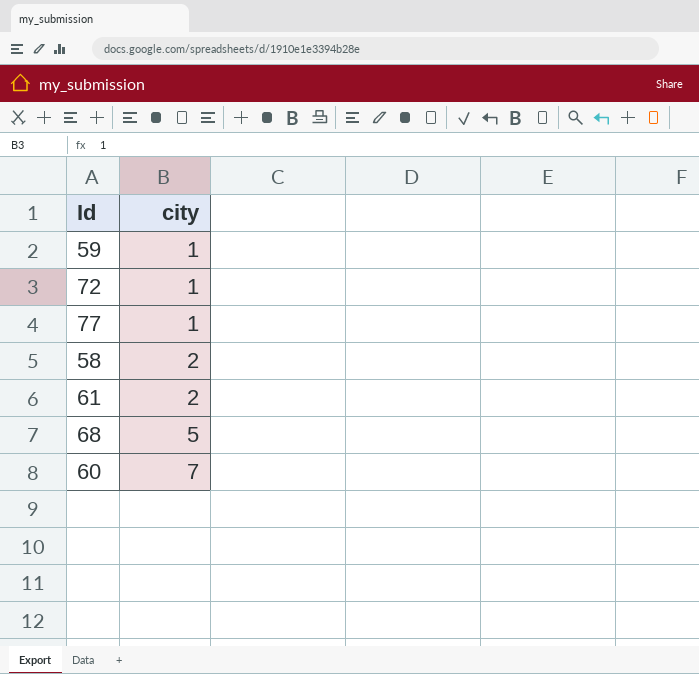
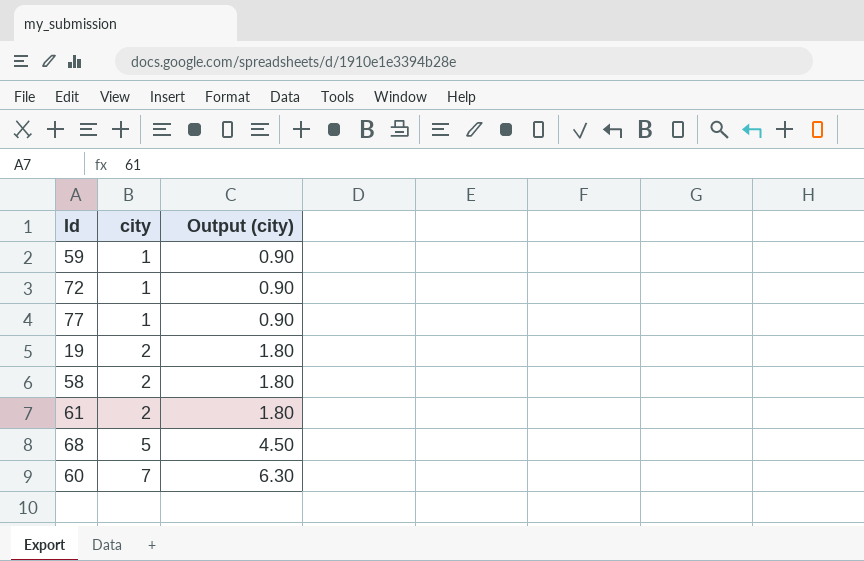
column Output (city) | formula: none -> [city] * 0.9
row 19: none -> 2 | 1.80

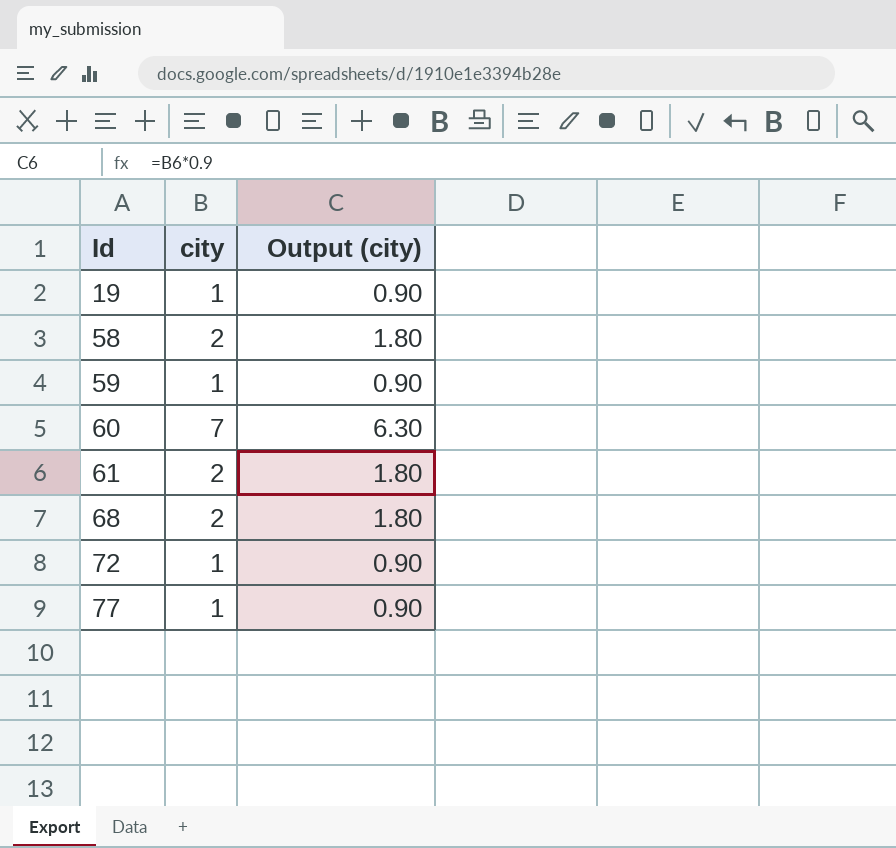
row order: city ascending -> Id ascending
19 | city: 2 -> 1
19 | Output (city): 1.80 -> 0.90
68 | city: 5 -> 2
68 | Output (city): 4.50 -> 1.80

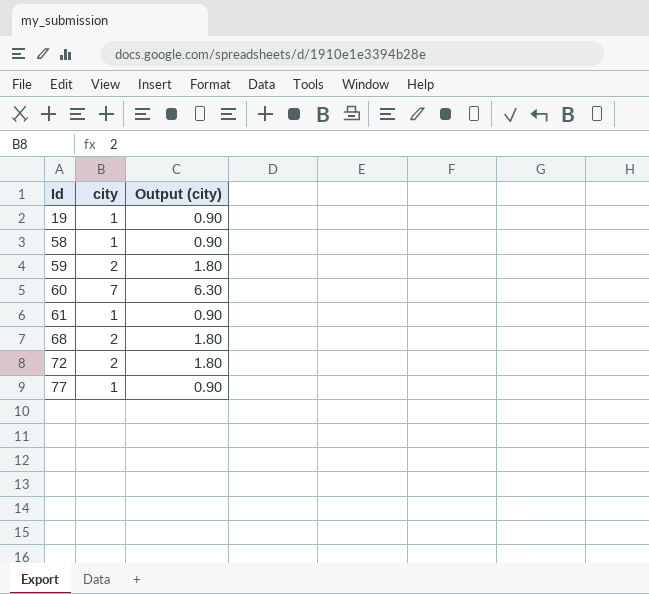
58 | city: 2 -> 1
58 | Output (city): 1.80 -> 0.90
59 | city: 1 -> 2
59 | Output (city): 0.90 -> 1.80
61 | city: 2 -> 1
61 | Output (city): 1.80 -> 0.90
72 | city: 1 -> 2
72 | Output (city): 0.90 -> 1.80

